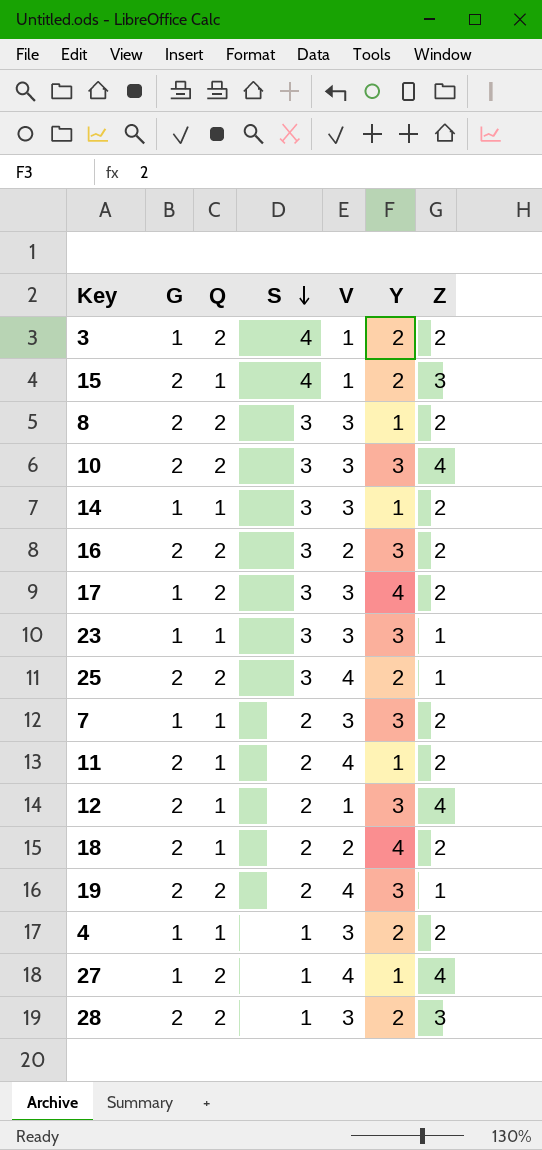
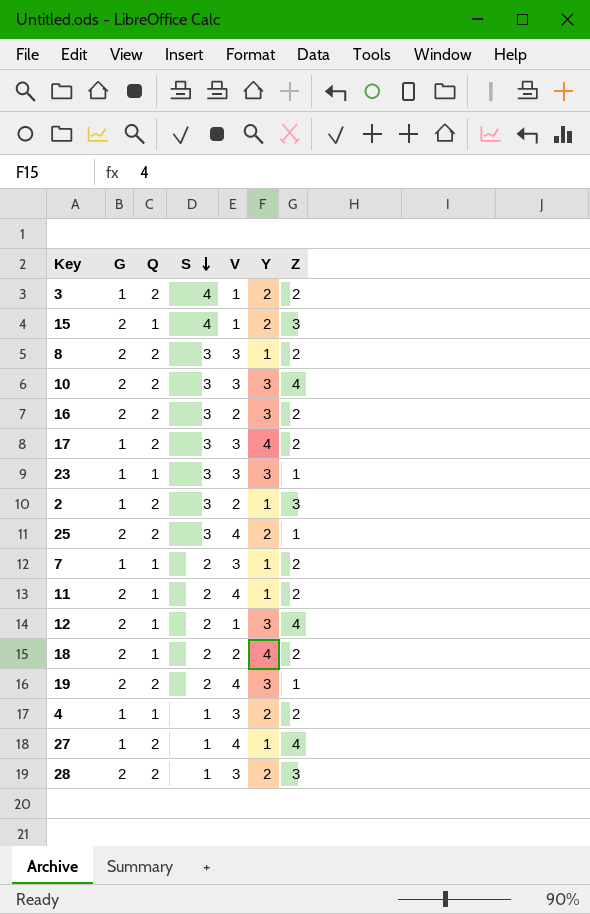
row 14: 1 | 1 | 3 | 3 | 1 | 2 -> none
row 2: none -> 1 | 2 | 3 | 2 | 1 | 3
7 | Y: 3 -> 1

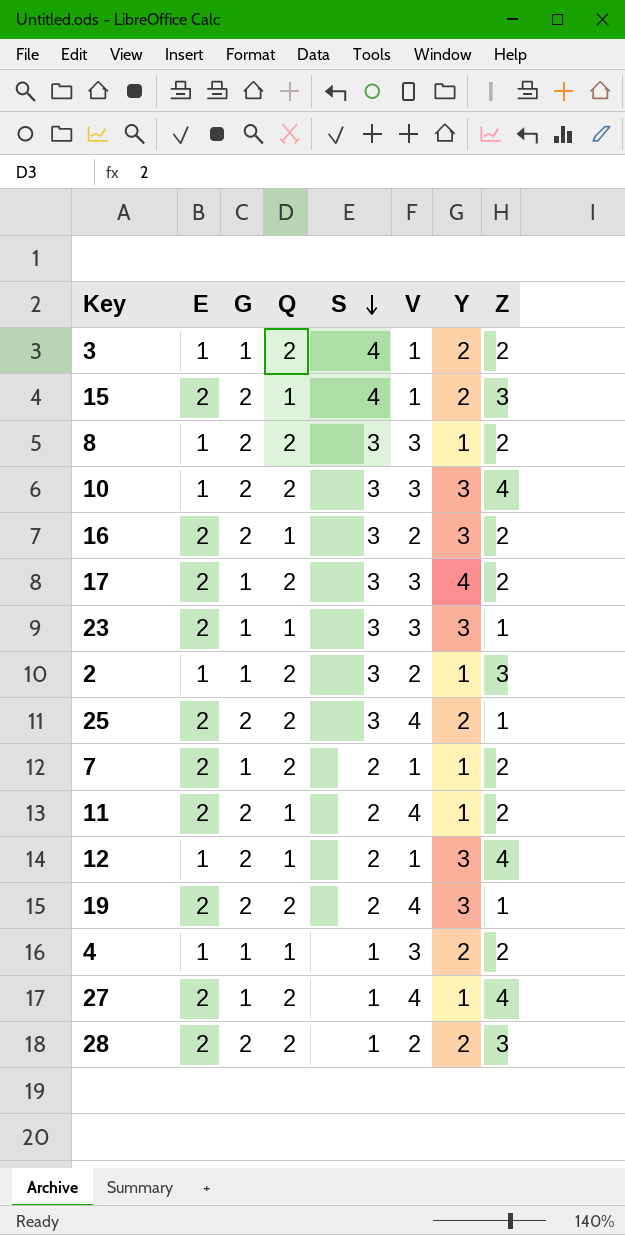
column E | position: none -> 2
row 18: 2 | 1 | 2 | 2 | 4 | 2 -> none
16 | Q: 2 -> 1
7 | Q: 1 -> 2
7 | V: 3 -> 1
28 | V: 3 -> 2

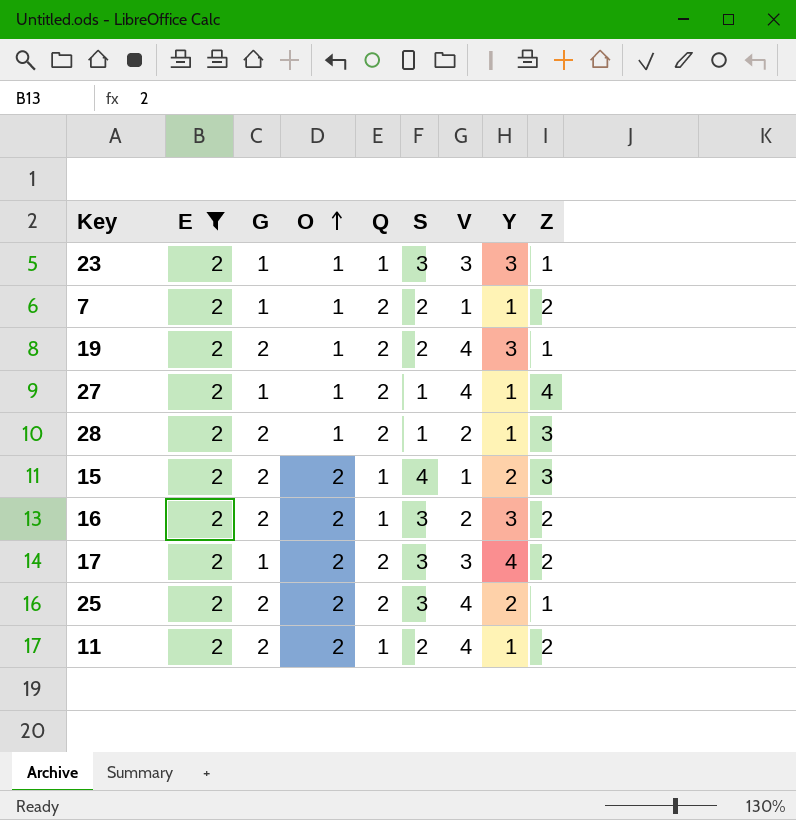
filter: none -> E = 2
row order: S descending -> O ascending
column O | position: none -> 4
28 | Y: 2 -> 1

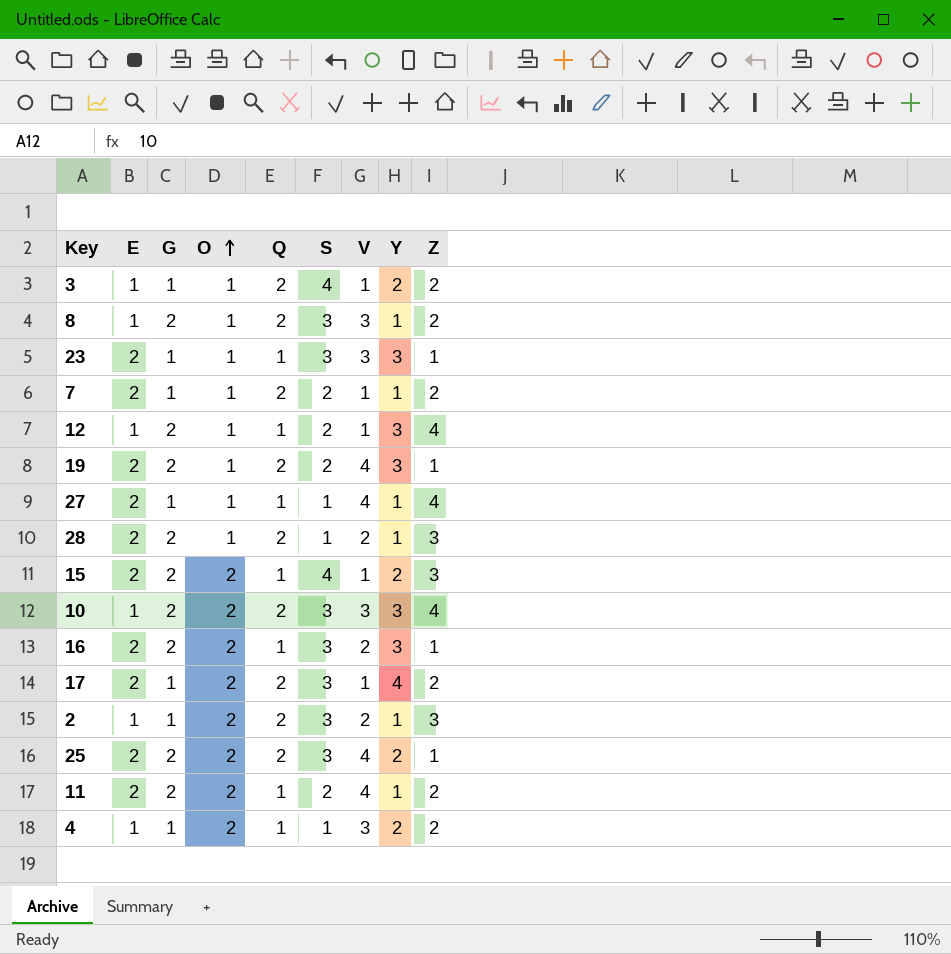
filter: E = 2 -> none
27 | Q: 2 -> 1
16 | Z: 2 -> 1
17 | V: 3 -> 1

